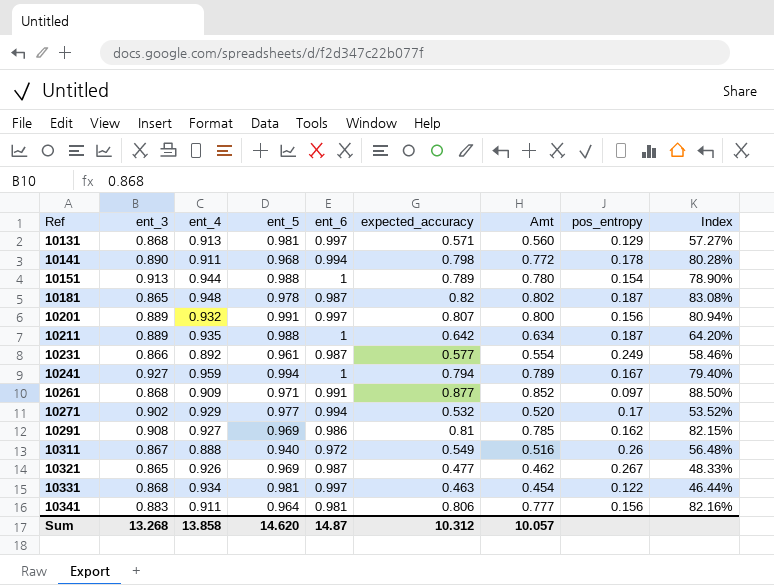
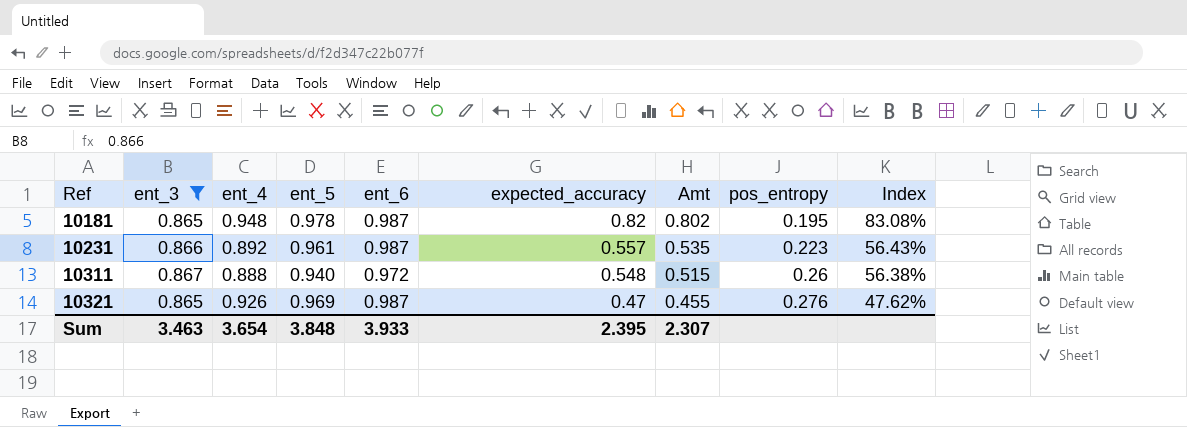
filter: none -> ent_3 <= 0.867
10181 | pos_entropy: 0.187 -> 0.195
10231 | expected_accuracy: 0.577 -> 0.557
10231 | Amt: 0.554 -> 0.535
10231 | pos_entropy: 0.249 -> 0.223
10231 | Index: 58.46% -> 56.43%
10311 | expected_accuracy: 0.549 -> 0.548
10311 | Amt: 0.516 -> 0.515
10311 | Index: 56.48% -> 56.38%
10321 | expected_accuracy: 0.477 -> 0.47
10321 | Amt: 0.462 -> 0.455
10321 | pos_entropy: 0.267 -> 0.276
10321 | Index: 48.33% -> 47.62%
Sum | ent_3: 13.268 -> 3.463
Sum | ent_4: 13.858 -> 3.654
Sum | ent_5: 14.620 -> 3.848
Sum | ent_6: 14.87 -> 3.933
Sum | expected_accuracy: 10.312 -> 2.395
Sum | Amt: 10.057 -> 2.307

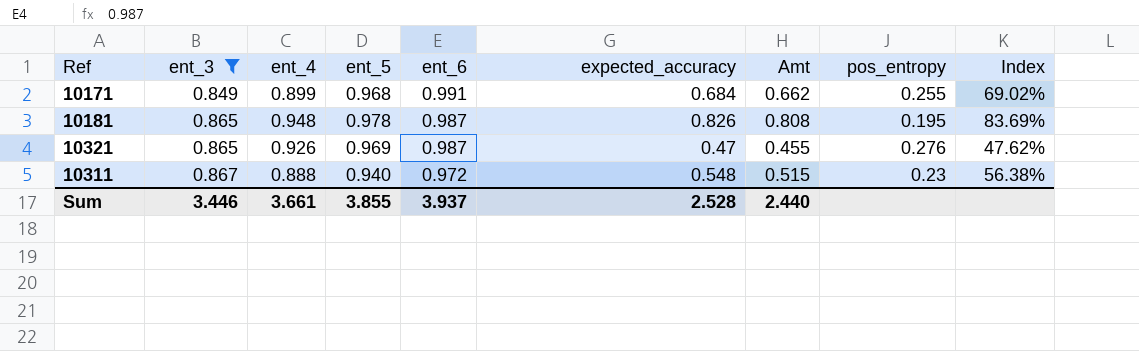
row order: Ref ascending -> ent_3 ascending
row 10231: 0.866 | 0.892 | 0.961 | 0.987 | 0.557 | 0.535 | 0.223 | 56.43% -> none
row 10171: none -> 0.849 | 0.899 | 0.968 | 0.991 | 0.684 | 0.662 | 0.255 | 69.02%
10181 | expected_accuracy: 0.82 -> 0.826
10181 | Amt: 0.802 -> 0.808
10181 | Index: 83.08% -> 83.69%
10311 | pos_entropy: 0.26 -> 0.23
Sum | ent_3: 3.463 -> 3.446
Sum | ent_4: 3.654 -> 3.661
Sum | ent_5: 3.848 -> 3.855
Sum | ent_6: 3.933 -> 3.937
Sum | expected_accuracy: 2.395 -> 2.528
Sum | Amt: 2.307 -> 2.440

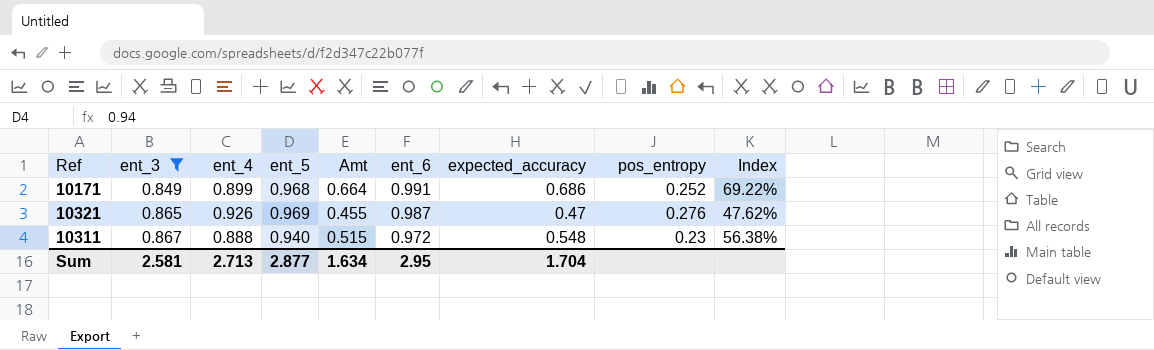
column Amt | position: 7 -> 5
row 10181: 0.865 | 0.948 | 0.978 | 0.987 | 0.826 | 0.808 | 0.195 | 83.69% -> none
10171 | Amt: 0.662 -> 0.664
10171 | expected_accuracy: 0.684 -> 0.686
10171 | pos_entropy: 0.255 -> 0.252
10171 | Index: 69.02% -> 69.22%
Sum | ent_3: 3.446 -> 2.581
Sum | ent_4: 3.661 -> 2.713
Sum | ent_5: 3.855 -> 2.877
Sum | Amt: 2.440 -> 1.634
Sum | ent_6: 3.937 -> 2.95
Sum | expected_accuracy: 2.528 -> 1.704

